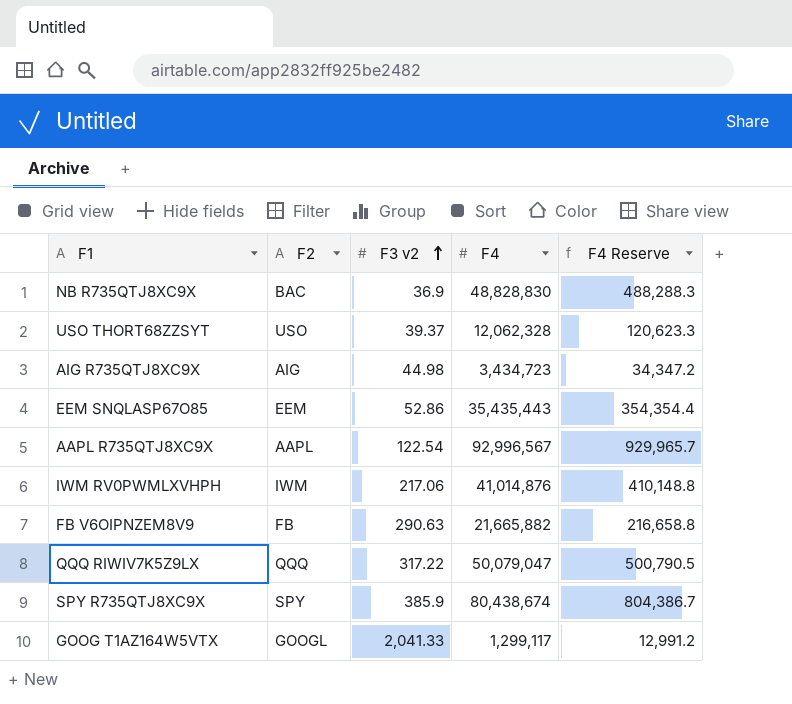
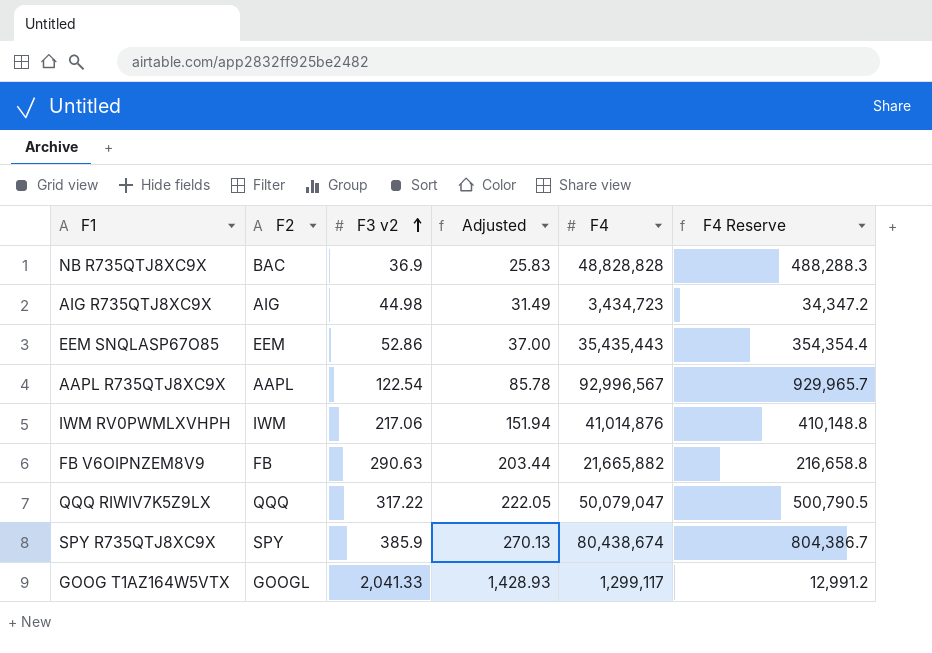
column Adjusted | formula: none -> [F3 v2] * 0.7
row USO THORT68ZZSYT: USO | 39.37 | 12,062,328 | 120,623.3 -> none
NB R735QTJ8XC9X | F4: 48,828,830 -> 48,828,828

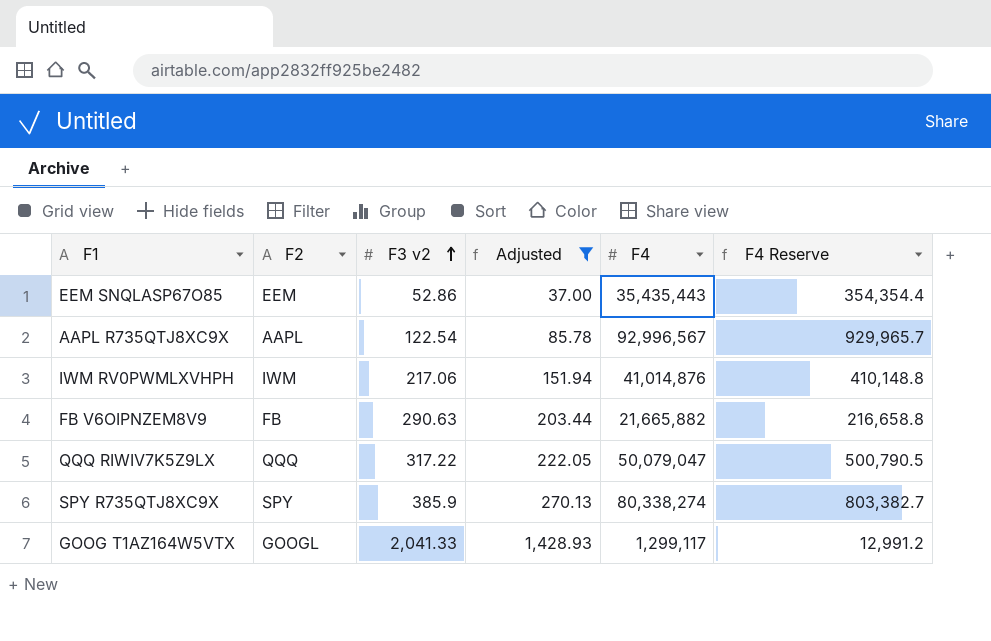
filter: none -> Adjusted >= 37.00
SPY R735QTJ8XC9X | F4: 80,438,674 -> 80,338,274
SPY R735QTJ8XC9X | F4 Reserve: 804,386.7 -> 803,382.7

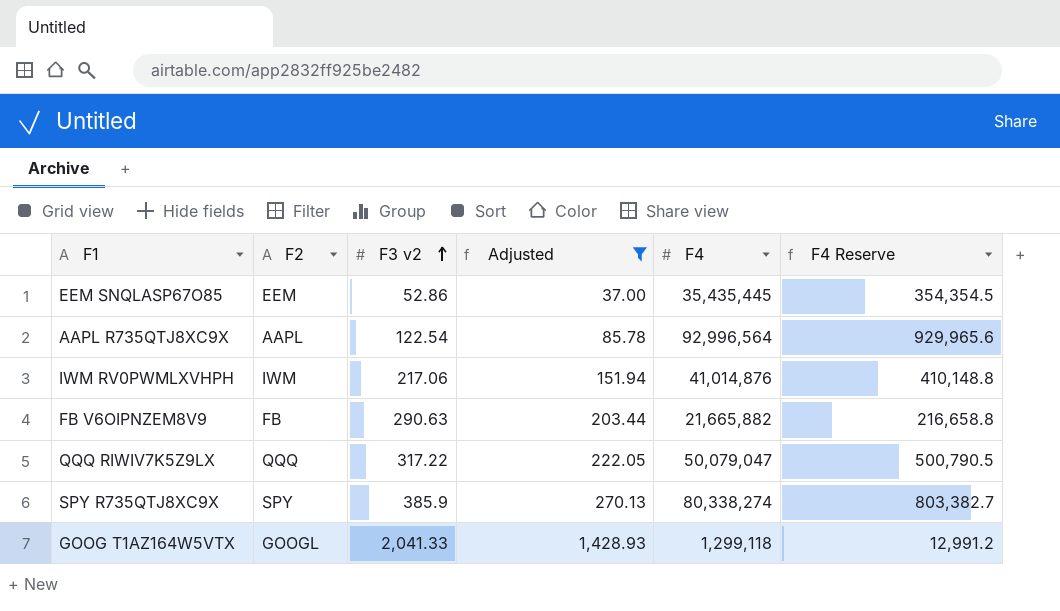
EEM SNQLASP67O85 | F4: 35,435,443 -> 35,435,445
EEM SNQLASP67O85 | F4 Reserve: 354,354.4 -> 354,354.5
AAPL R735QTJ8XC9X | F4: 92,996,567 -> 92,996,564
AAPL R735QTJ8XC9X | F4 Reserve: 929,965.7 -> 929,965.6
GOOG T1AZ164W5VTX | F4: 1,299,117 -> 1,299,118

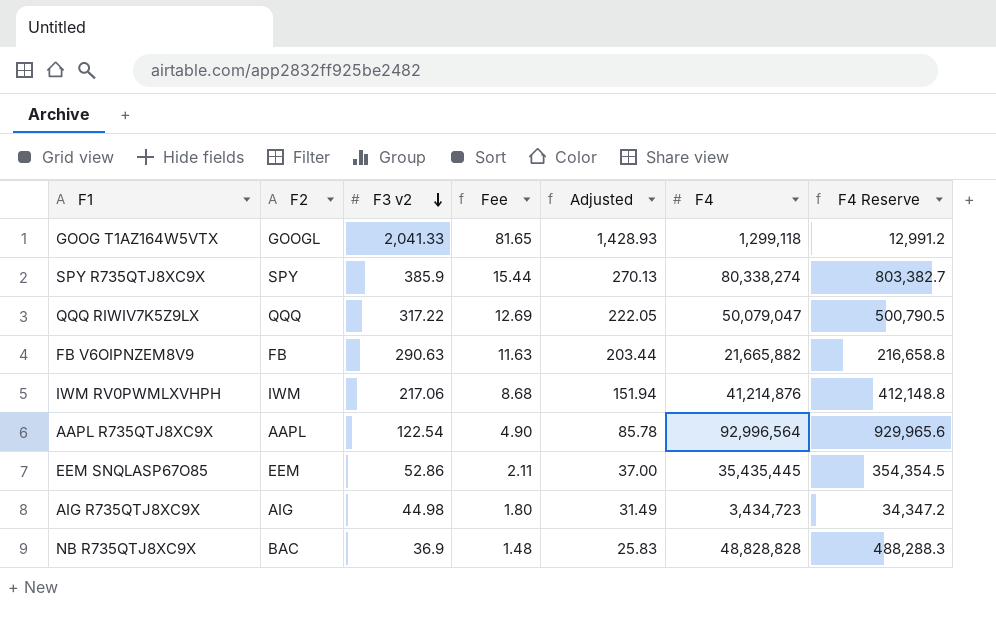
filter: Adjusted >= 37.00 -> none
row order: F3 v2 ascending -> F3 v2 descending
column Fee | formula: none -> [F3 v2] * 0.04
IWM RV0PWMLXVHPH | F4: 41,014,876 -> 41,214,876
IWM RV0PWMLXVHPH | F4 Reserve: 410,148.8 -> 412,148.8

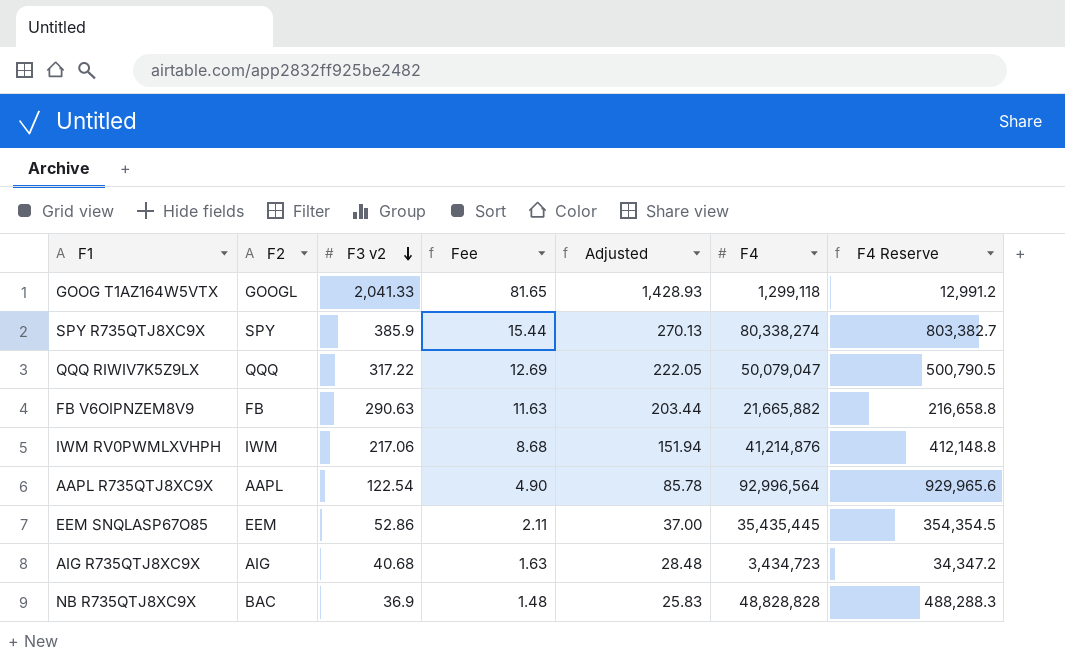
AIG R735QTJ8XC9X | F3 v2: 44.98 -> 40.68
AIG R735QTJ8XC9X | Fee: 1.80 -> 1.63
AIG R735QTJ8XC9X | Adjusted: 31.49 -> 28.48

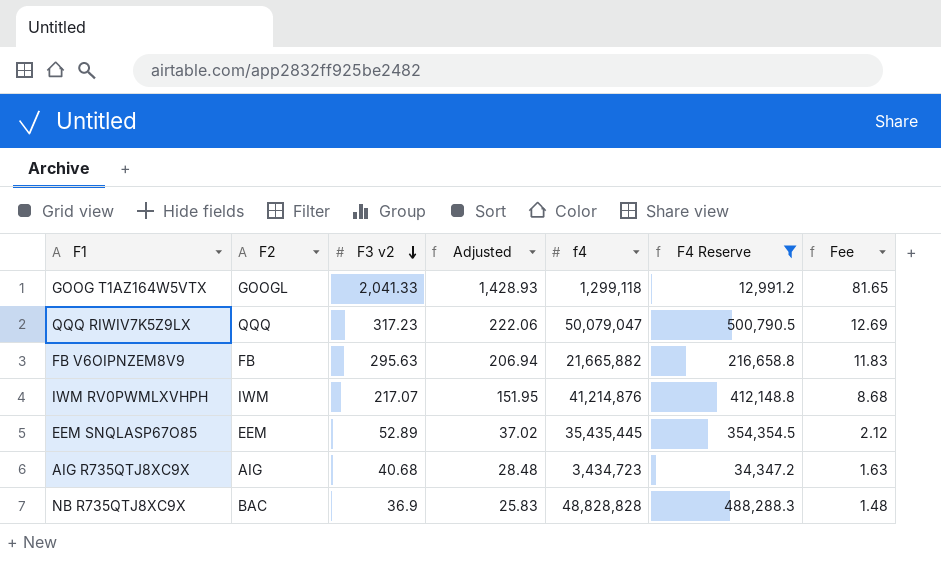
filter: none -> F4 Reserve <= 500,790.5
column name: F4 -> f4
column Fee | position: 4 -> 7
QQQ RIWIV7K5Z9LX | F3 v2: 317.22 -> 317.23
QQQ RIWIV7K5Z9LX | Adjusted: 222.05 -> 222.06
FB V6OIPNZEM8V9 | F3 v2: 290.63 -> 295.63
FB V6OIPNZEM8V9 | Adjusted: 203.44 -> 206.94
FB V6OIPNZEM8V9 | Fee: 11.63 -> 11.83
IWM RV0PWMLXVHPH | F3 v2: 217.06 -> 217.07
IWM RV0PWMLXVHPH | Adjusted: 151.94 -> 151.95
EEM SNQLASP67O85 | F3 v2: 52.86 -> 52.89
EEM SNQLASP67O85 | Adjusted: 37.00 -> 37.02
EEM SNQLASP67O85 | Fee: 2.11 -> 2.12

